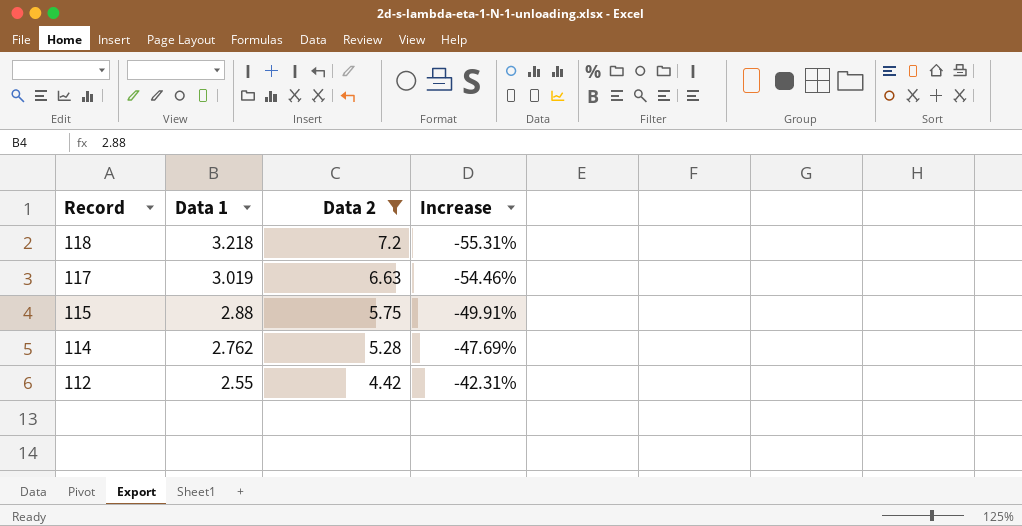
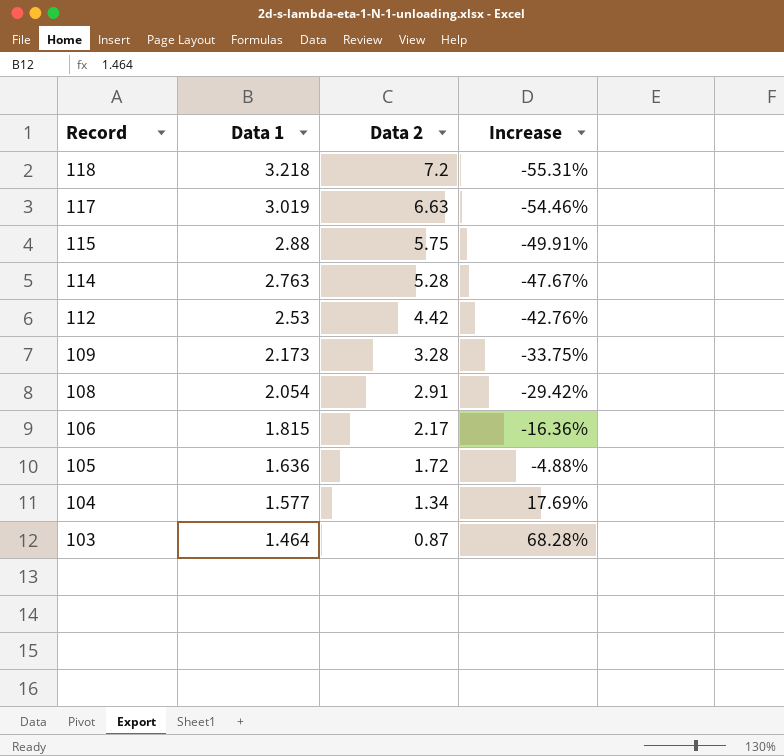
filter: Data 2 >= 4.42 -> none
114 | Data 1: 2.762 -> 2.763
114 | Increase: -47.69% -> -47.67%
112 | Data 1: 2.55 -> 2.53
112 | Increase: -42.31% -> -42.76%

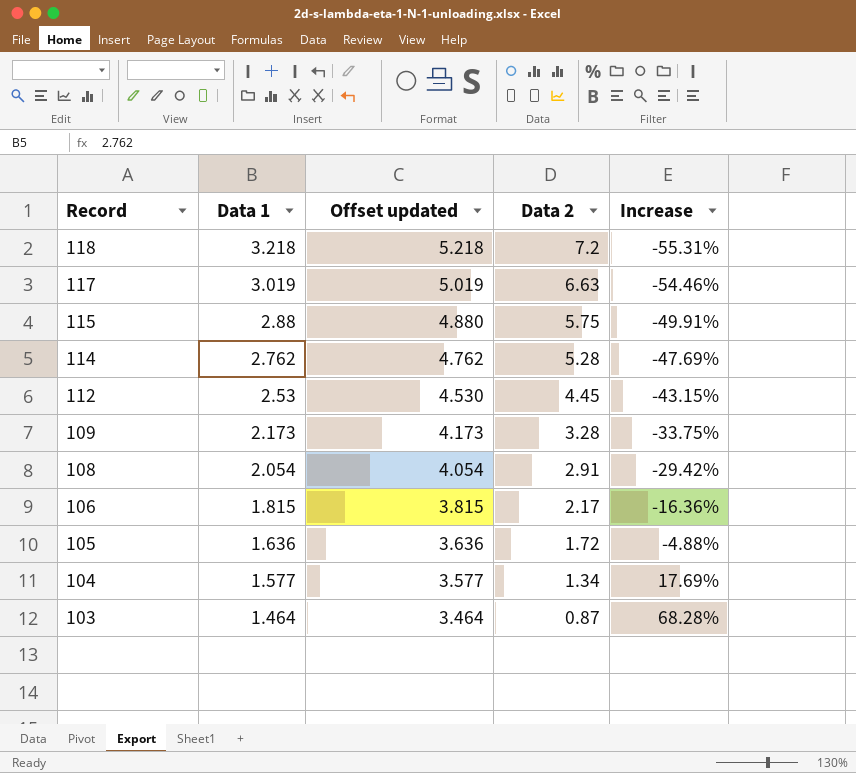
column Offset updated | formula: none -> [Data 1] + 2
114 | Data 1: 2.763 -> 2.762
114 | Increase: -47.67% -> -47.69%
112 | Data 2: 4.42 -> 4.45
112 | Increase: -42.76% -> -43.15%

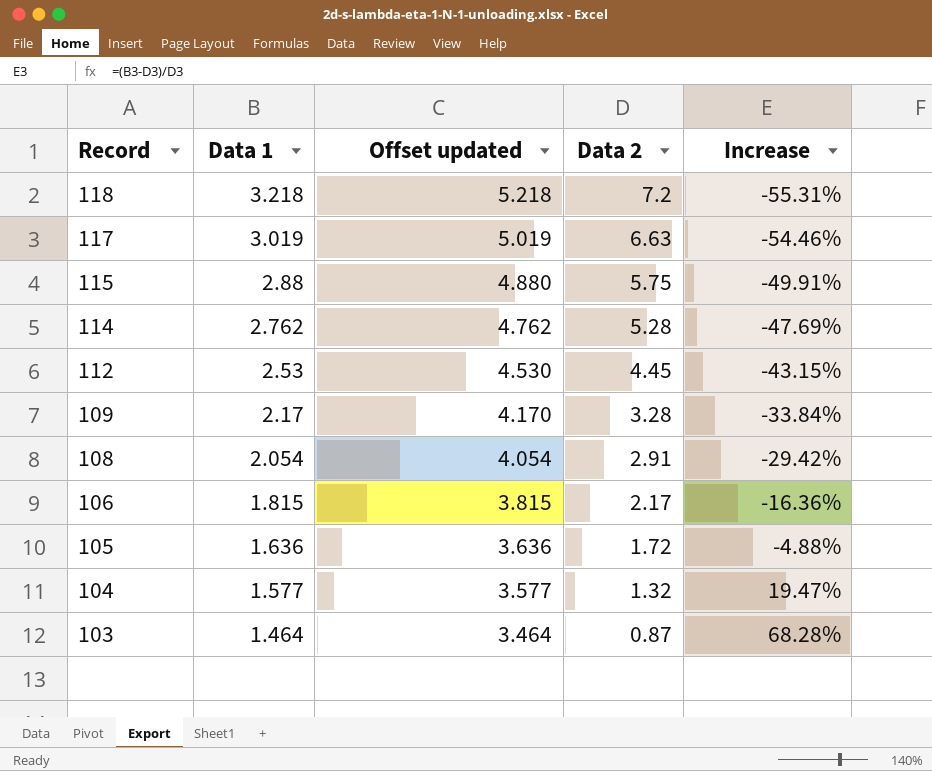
109 | Data 1: 2.173 -> 2.17
109 | Offset updated: 4.173 -> 4.170
109 | Increase: -33.75% -> -33.84%
104 | Data 2: 1.34 -> 1.32
104 | Increase: 17.69% -> 19.47%

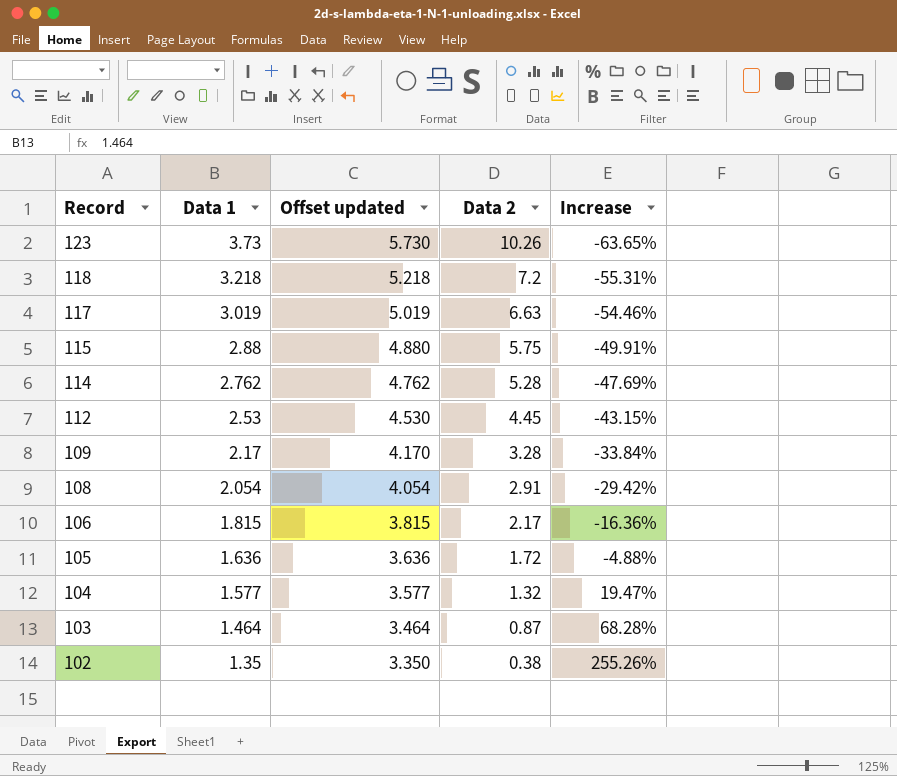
row 123: none -> 3.73 | 5.730 | 10.26 | -63.65%
row 102: none -> 1.35 | 3.350 | 0.38 | 255.26%

